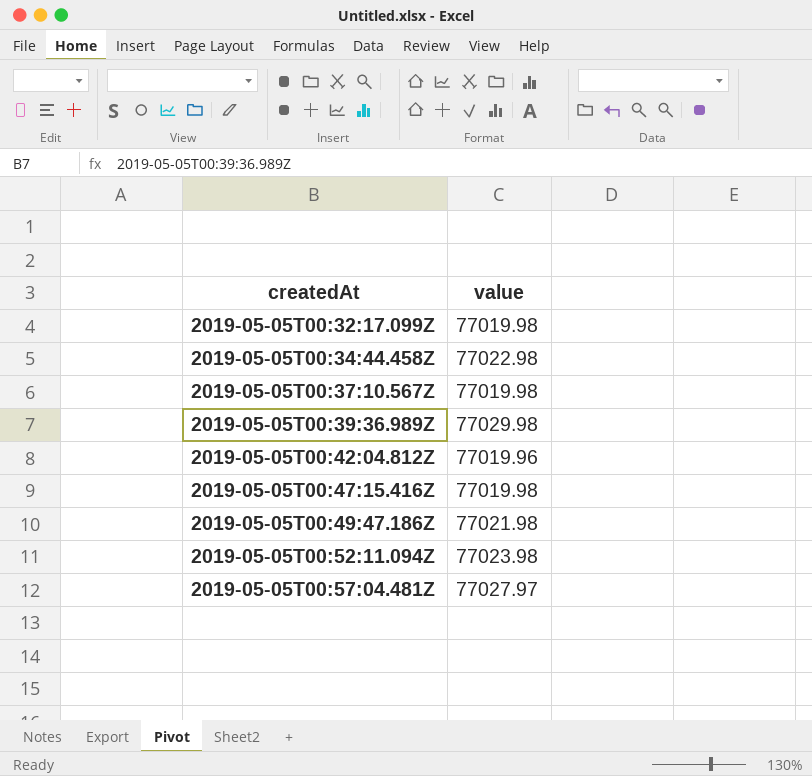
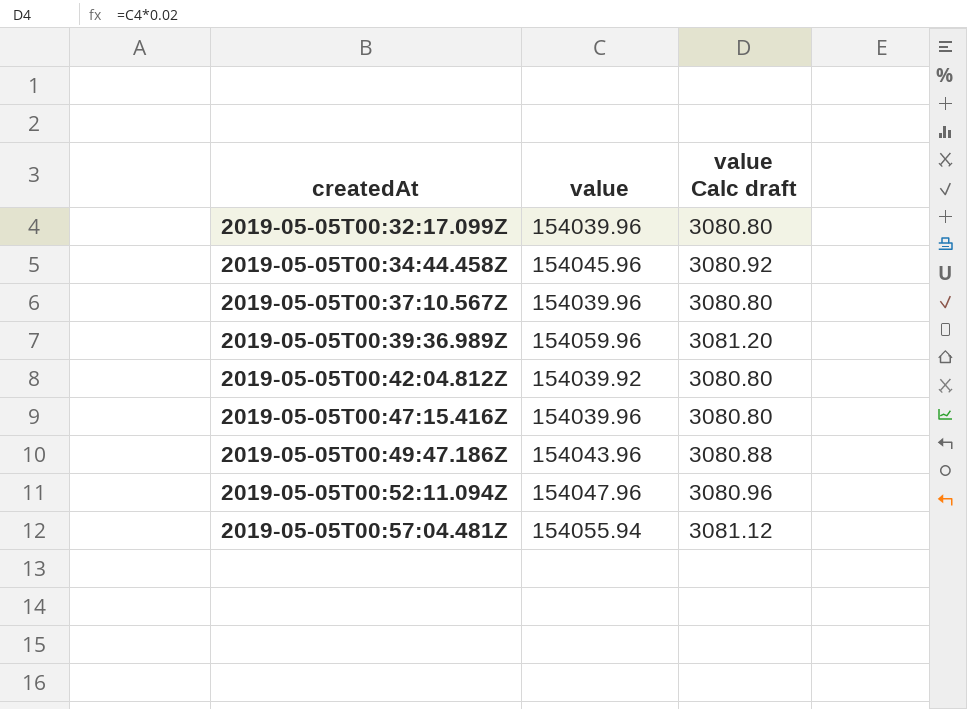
column value Calc draft | formula: none -> [value] * 0.02
2019-05-05T00:32:17.099Z | value: 77019.98 -> 154039.96
2019-05-05T00:34:44.458Z | value: 77022.98 -> 154045.96
2019-05-05T00:37:10.567Z | value: 77019.98 -> 154039.96
2019-05-05T00:39:36.989Z | value: 77029.98 -> 154059.96
2019-05-05T00:42:04.812Z | value: 77019.96 -> 154039.92
2019-05-05T00:47:15.416Z | value: 77019.98 -> 154039.96
2019-05-05T00:49:47.186Z | value: 77021.98 -> 154043.96
2019-05-05T00:52:11.094Z | value: 77023.98 -> 154047.96
2019-05-05T00:57:04.481Z | value: 77027.97 -> 154055.94

